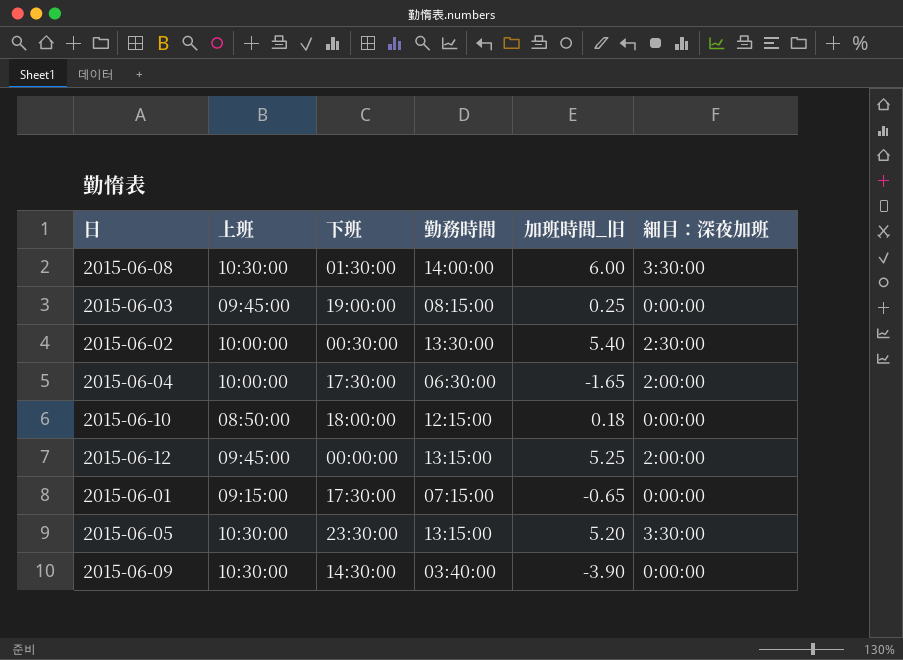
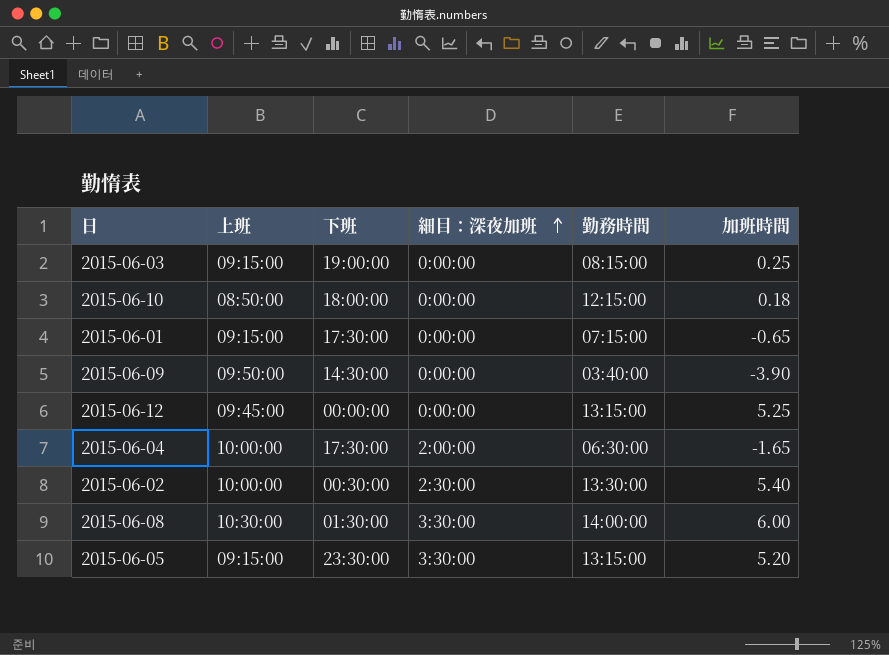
row order: none -> 細目：深夜加班 ascending
column 細目：深夜加班 | position: 6 -> 4
column name: 加班時間_旧 -> 加班時間
2015-06-03 | 上班: 09:45:00 -> 09:15:00
2015-06-09 | 上班: 10:30:00 -> 09:50:00
2015-06-12 | 細目：深夜加班: 2:00:00 -> 0:00:00
2015-06-05 | 上班: 10:30:00 -> 09:15:00

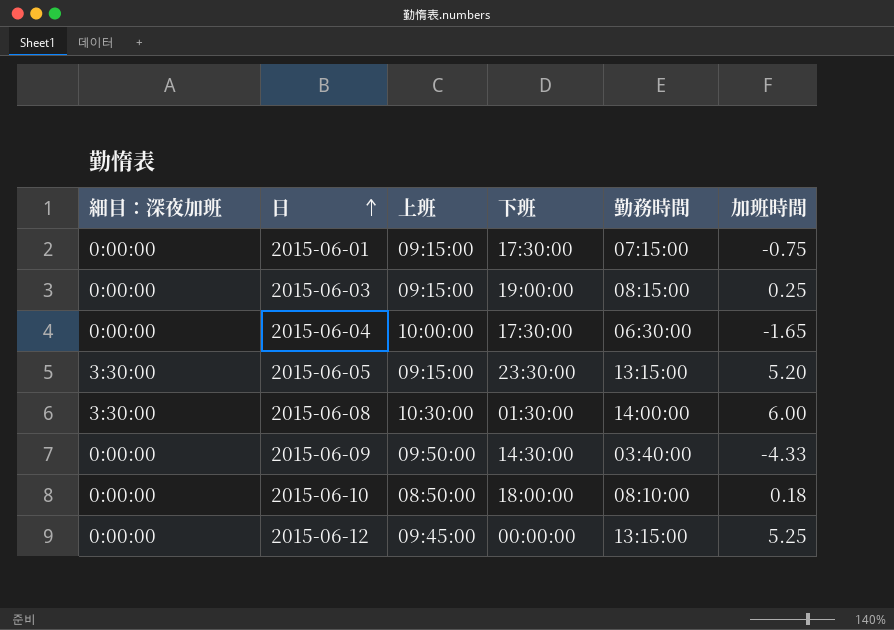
row order: 細目：深夜加班 ascending -> 日 ascending
column 細目：深夜加班 | position: 4 -> 1
row 2015-06-02: 10:00:00 | 00:30:00 | 2:30:00 | 13:30:00 | 5.40 -> none
2015-06-01 | 加班時間: -0.65 -> -0.75
2015-06-04 | 細目：深夜加班: 2:00:00 -> 0:00:00
2015-06-09 | 加班時間: -3.90 -> -4.33
2015-06-10 | 勤務時間: 12:15:00 -> 08:10:00

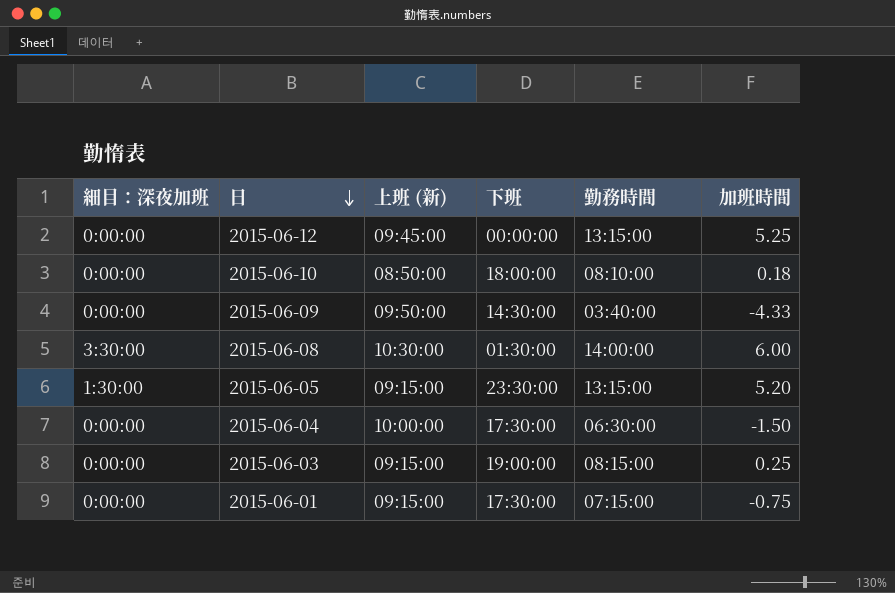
row order: 日 ascending -> 日 descending
column name: 上班 -> 上班 (新)
2015-06-05 | 細目：深夜加班: 3:30:00 -> 1:30:00
2015-06-04 | 加班時間: -1.65 -> -1.50

